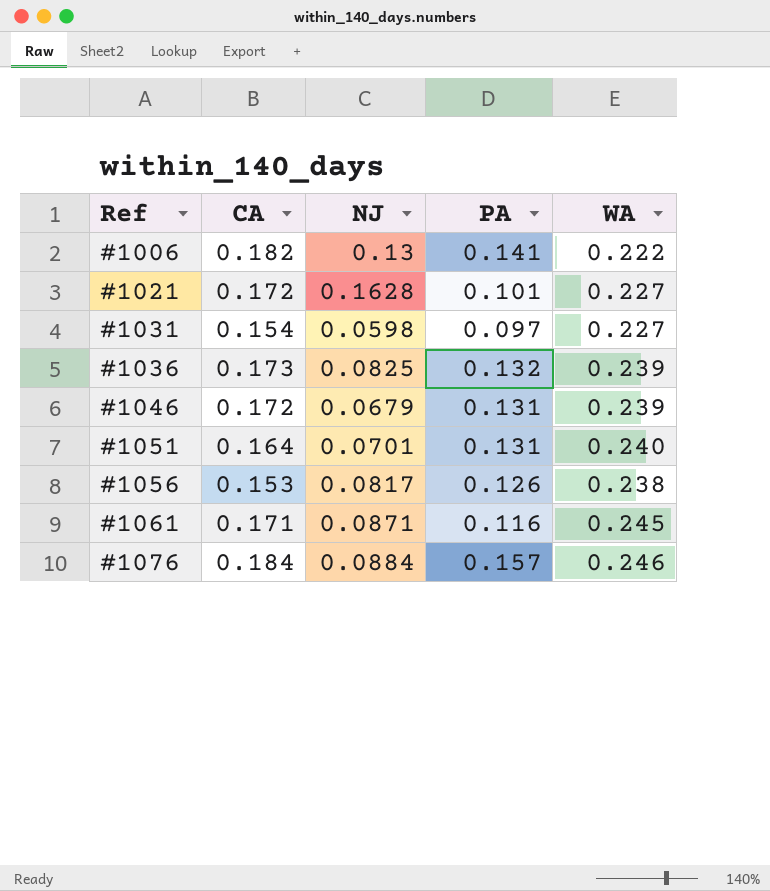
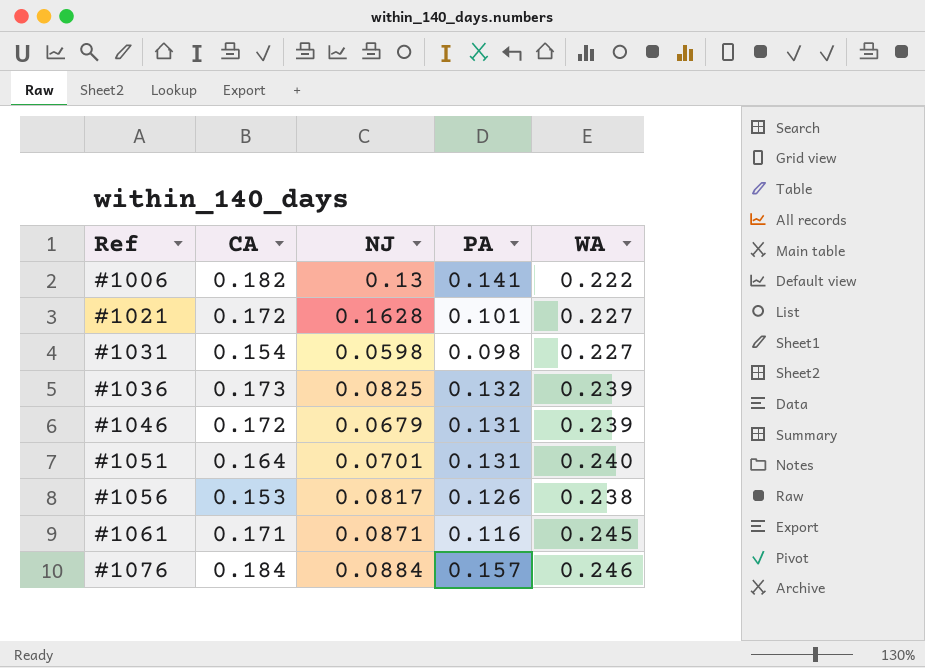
#1031 | PA: 0.097 -> 0.098

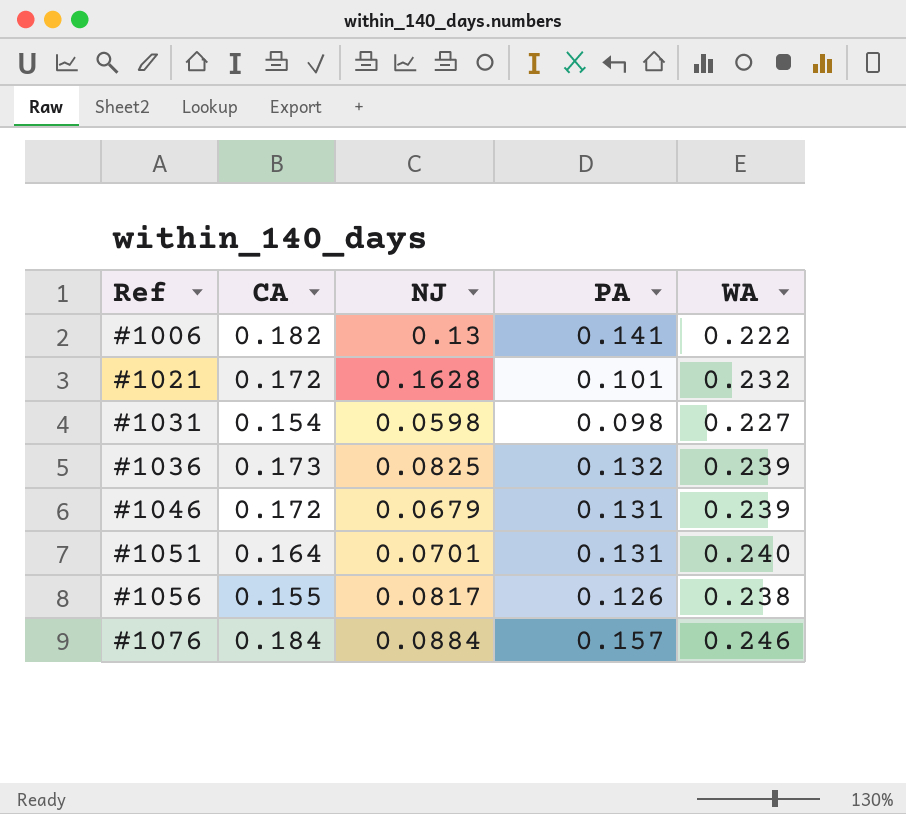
row #1061: 0.171 | 0.0871 | 0.116 | 0.245 -> none
#1021 | WA: 0.227 -> 0.232
#1056 | CA: 0.153 -> 0.155

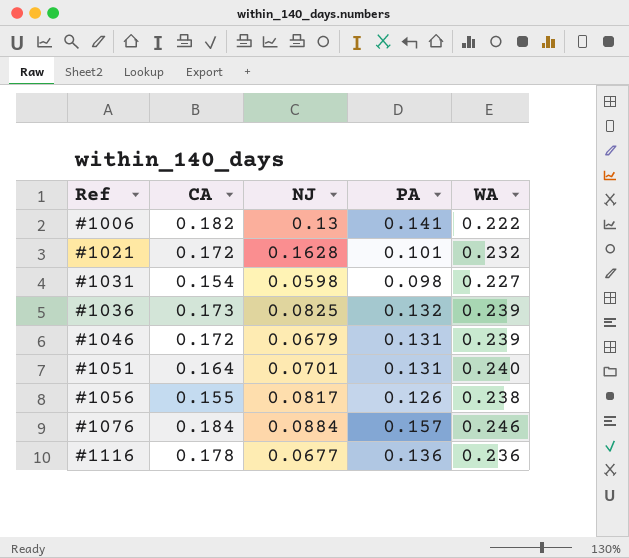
row #1116: none -> 0.178 | 0.0677 | 0.136 | 0.236

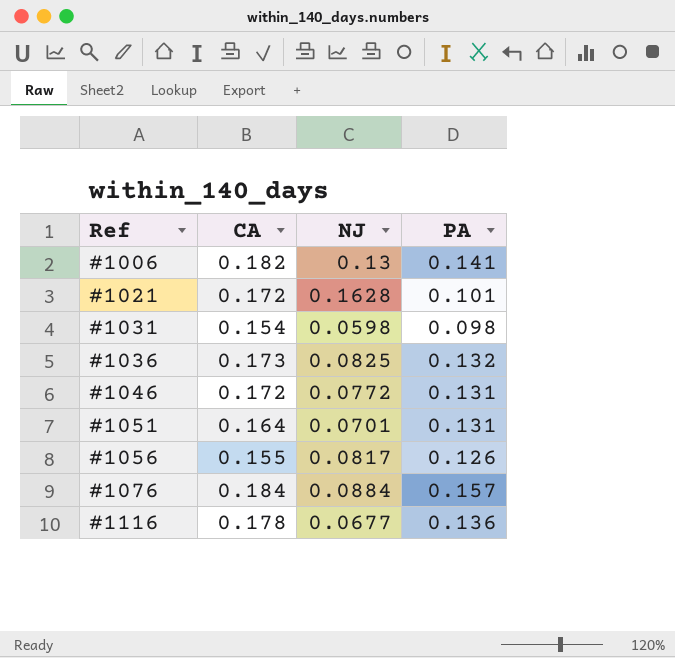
column WA | position: 5 -> none
#1046 | NJ: 0.0679 -> 0.0772

